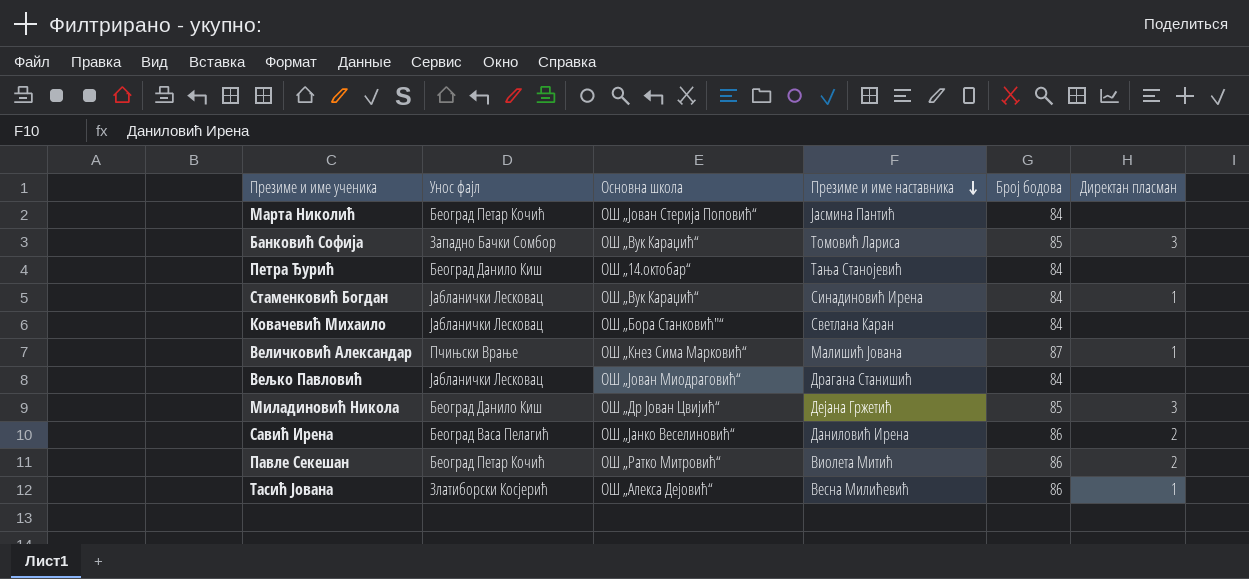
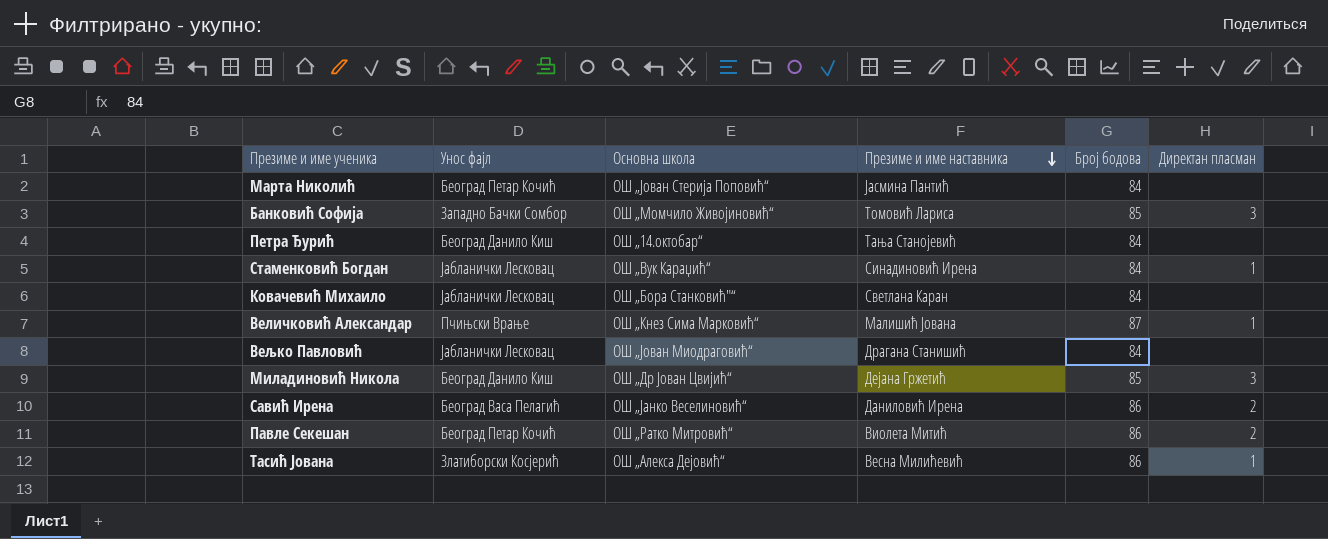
Банковић Софија | Основна школа: ОШ „Вук Караџић“ -> ОШ „Момчило Живојиновић“

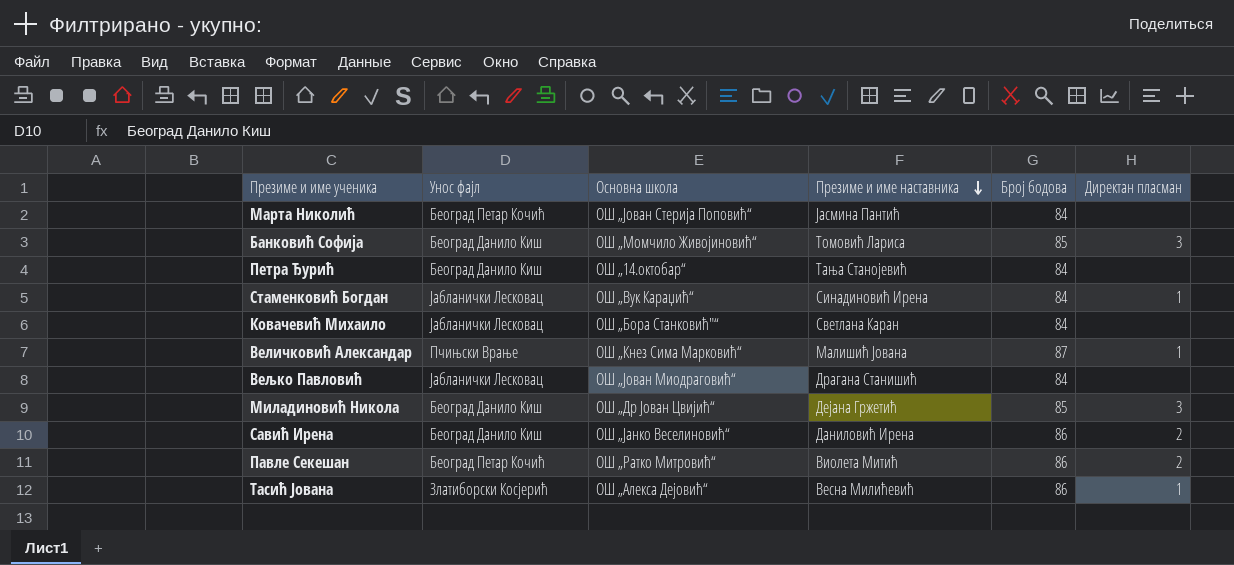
Банковић Софија | Унос фајл: Западно Бачки Сомбор -> Београд Данило Киш
Савић Ирена | Унос фајл: Београд Васа Пелагић -> Београд Данило Киш

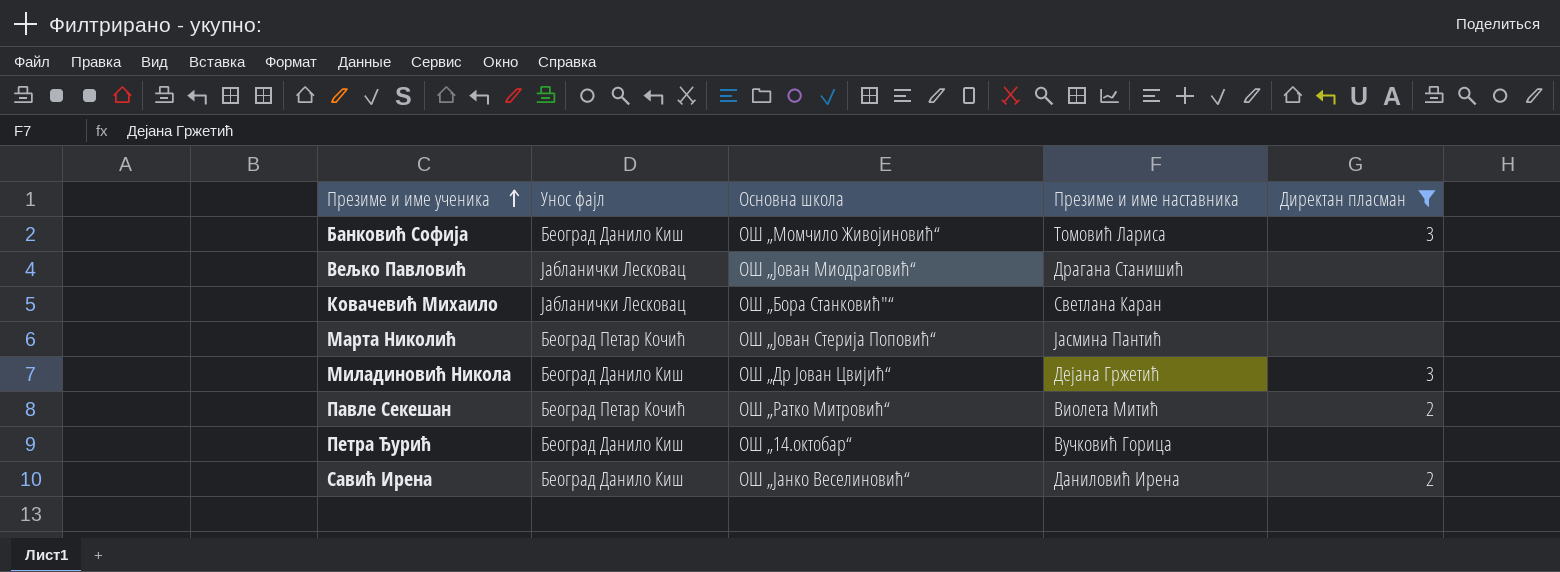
filter: none -> Директан пласман != 1
row order: Презиме и име наставника descending -> Презиме и име ученика ascending
column Број бодова | position: 5 -> none
Петра Ђурић | Презиме и име наставника: Тања Станојевић -> Вучковић Горица

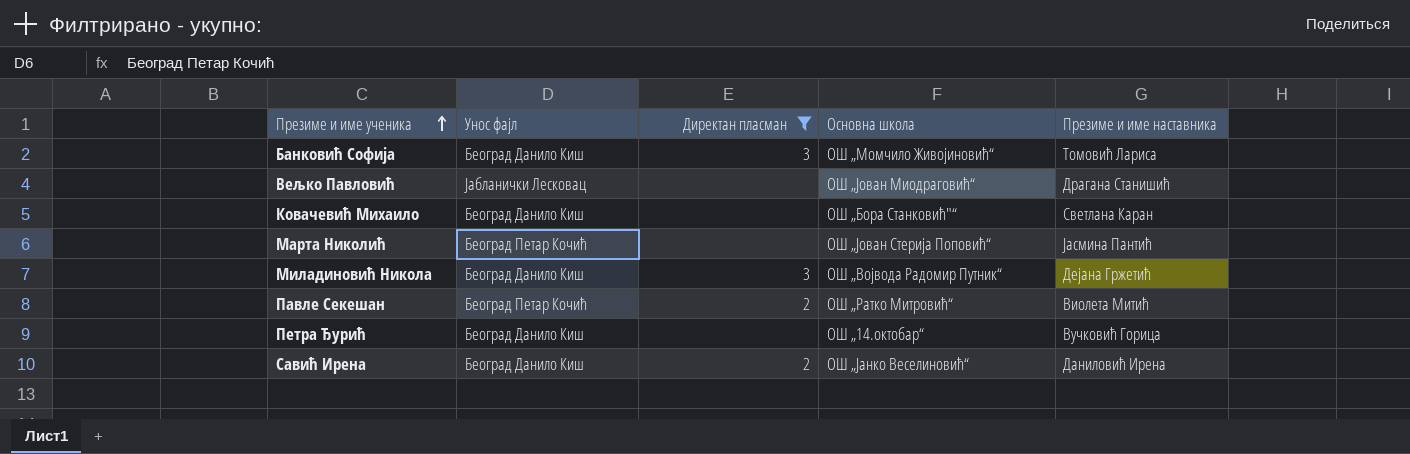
column Директан пласман | position: 5 -> 3
Ковачевић Михаило | Унос фајл: Јабланички Лесковац -> Београд Данило Киш
Миладиновић Никола | Основна школа: ОШ „Др Јован Цвијић“ -> ОШ „Војвода Радомир Путник“

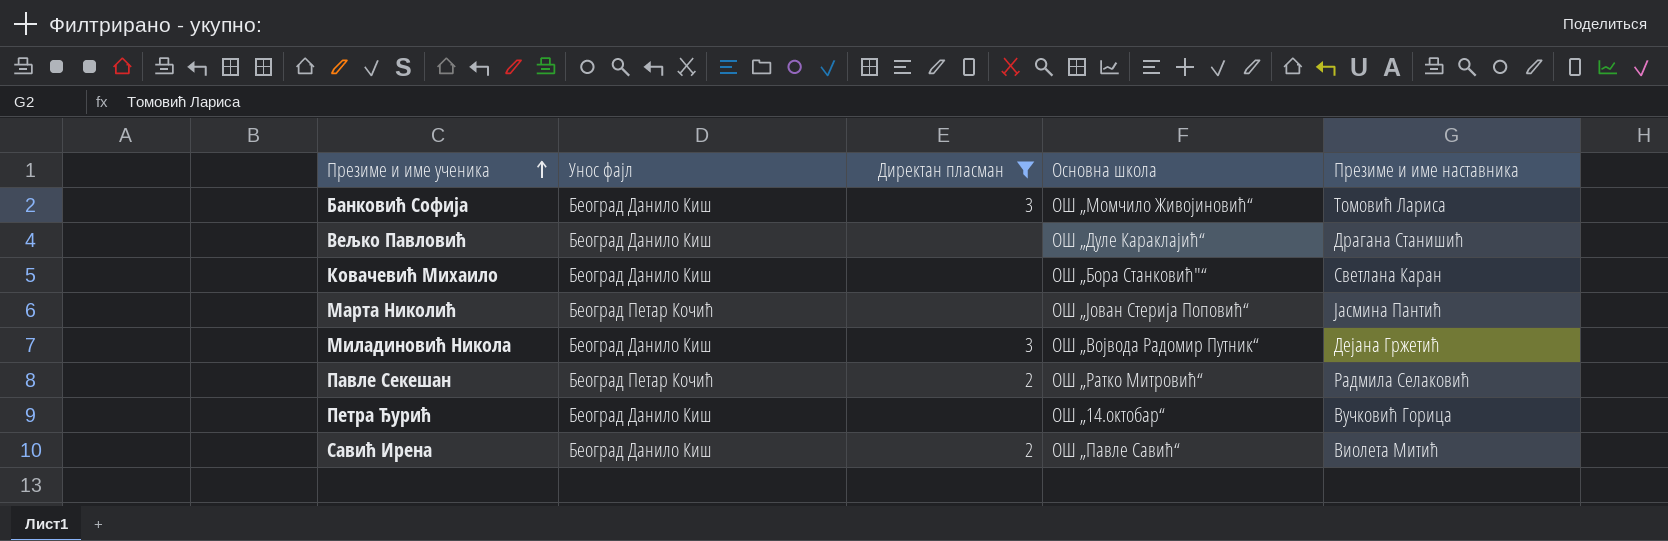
Вељко Павловић | Унос фајл: Јабланички Лесковац -> Београд Данило Киш
Вељко Павловић | Основна школа: ОШ „Јован Миодраговић“ -> ОШ „Дуле Караклајић“
Павле Секешан | Презиме и име наставника: Виолета Митић -> Радмила Селаковић
Савић Ирена | Основна школа: ОШ „Јанко Веселиновић“ -> ОШ „Павле Савић“
Савић Ирена | Презиме и име наставника: Даниловић Ирена -> Виолета Митић

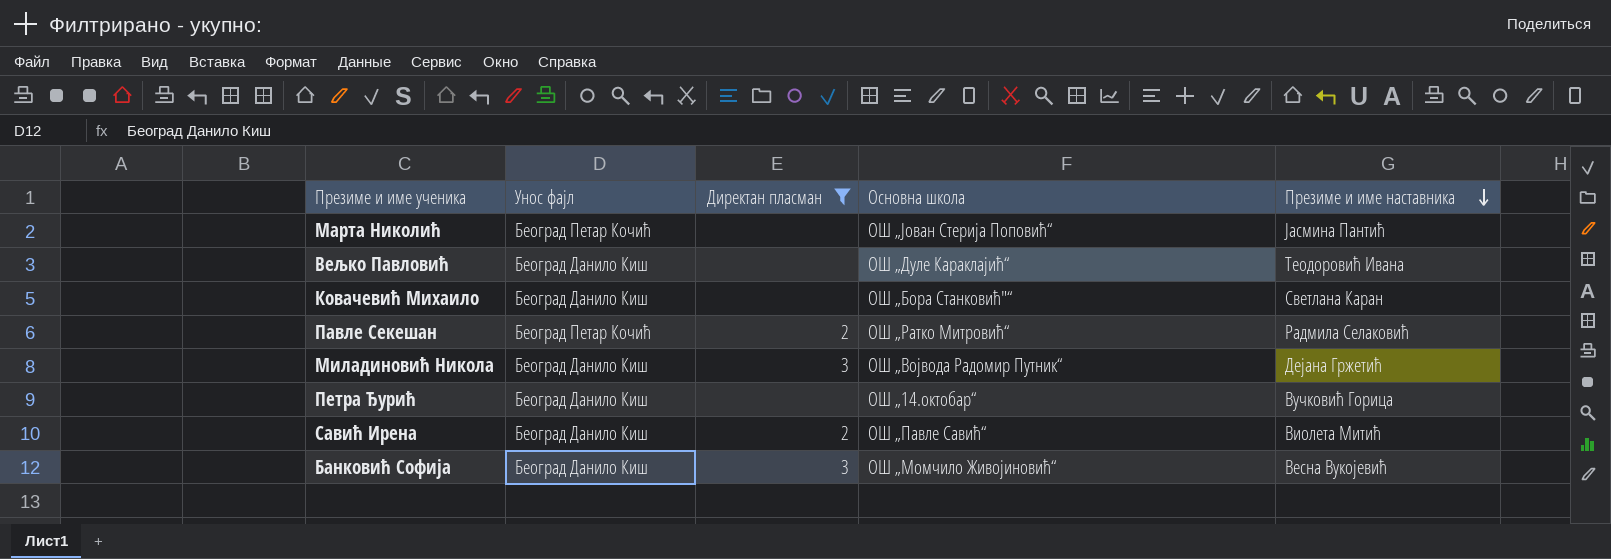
row order: Презиме и име ученика ascending -> Презиме и име наставника descending
Вељко Павловић | Презиме и име наставника: Драгана Станишић -> Теодоровић Ивана
Банковић Софија | Презиме и име наставника: Томовић Лариса -> Весна Вукојевић

